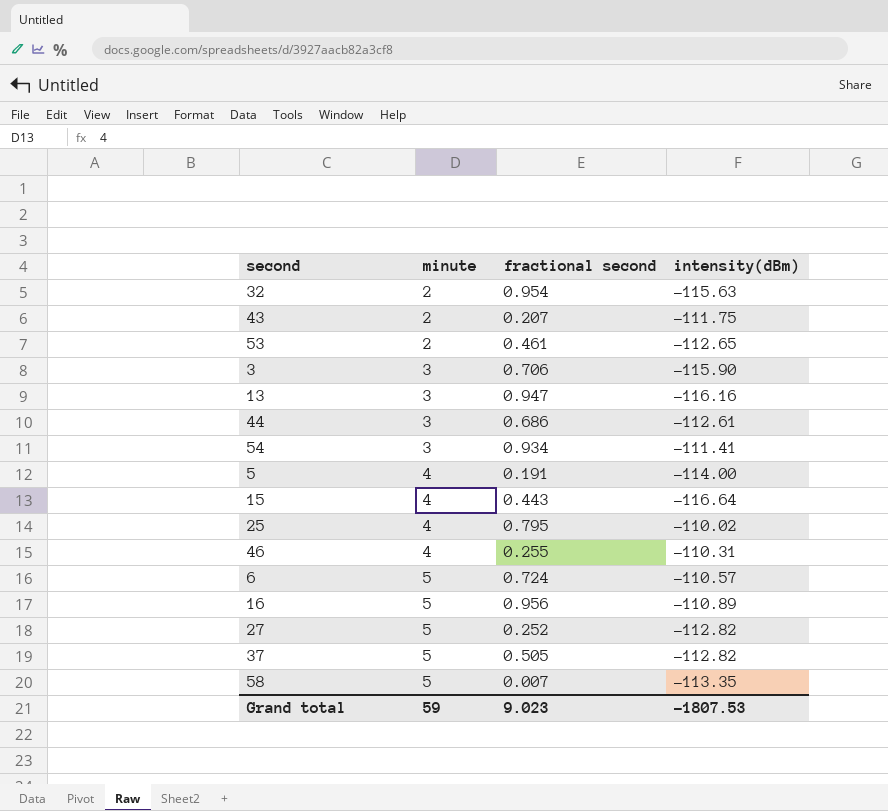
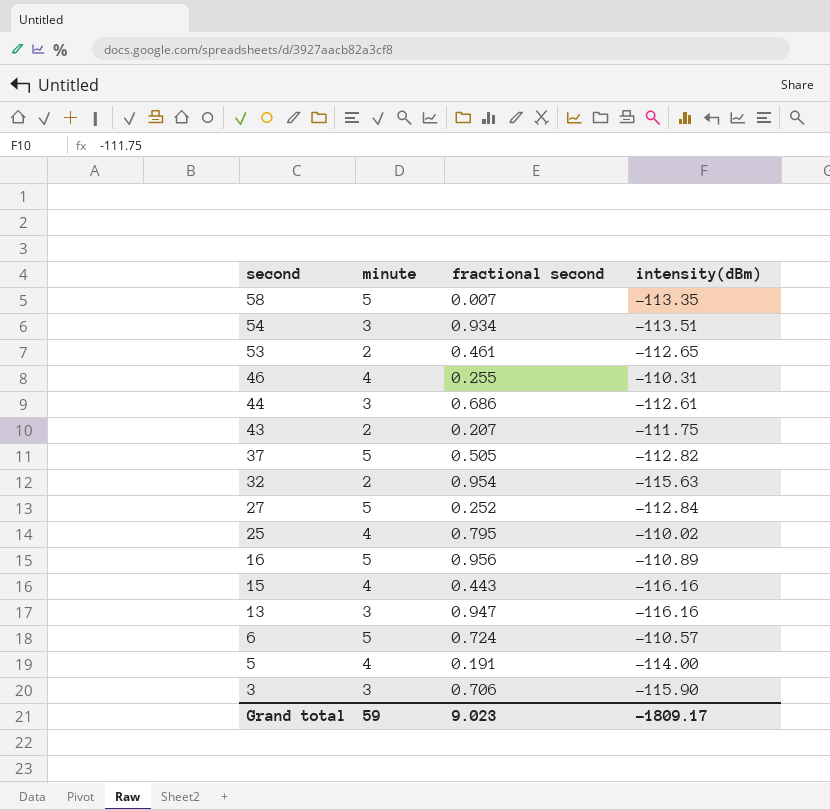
row order: minute ascending -> second descending
54 | intensity(dBm): -111.41 -> -113.51
27 | intensity(dBm): -112.82 -> -112.84
15 | intensity(dBm): -116.64 -> -116.16
Grand total | intensity(dBm): -1807.53 -> -1809.17

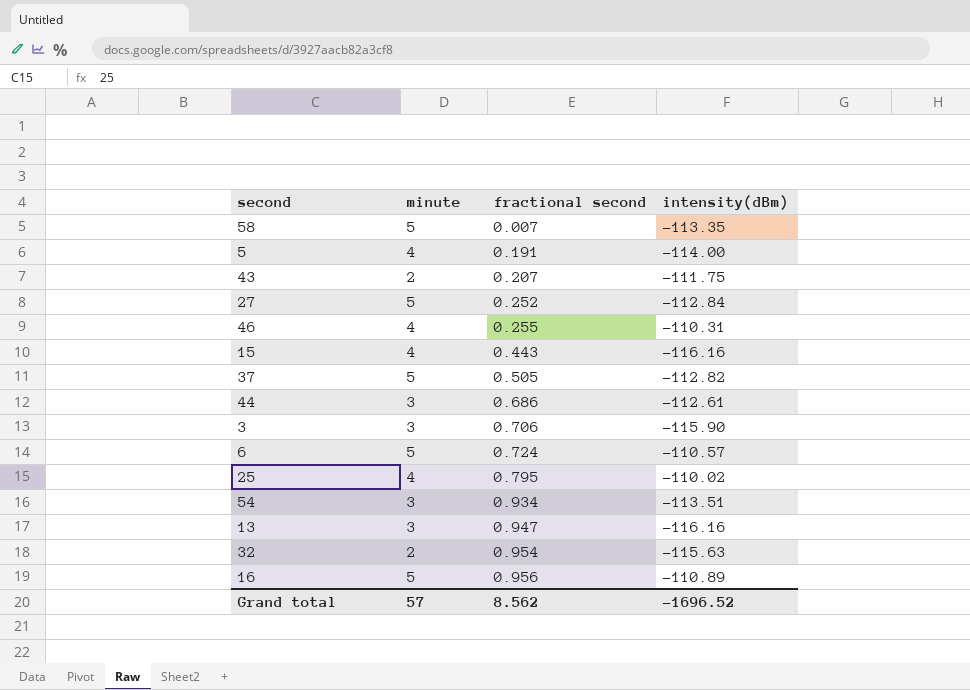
row order: second descending -> fractional second ascending
row 53: 2 | 0.461 | -112.65 -> none
Grand total | minute: 59 -> 57
Grand total | fractional second: 9.023 -> 8.562
Grand total | intensity(dBm): -1809.17 -> -1696.52

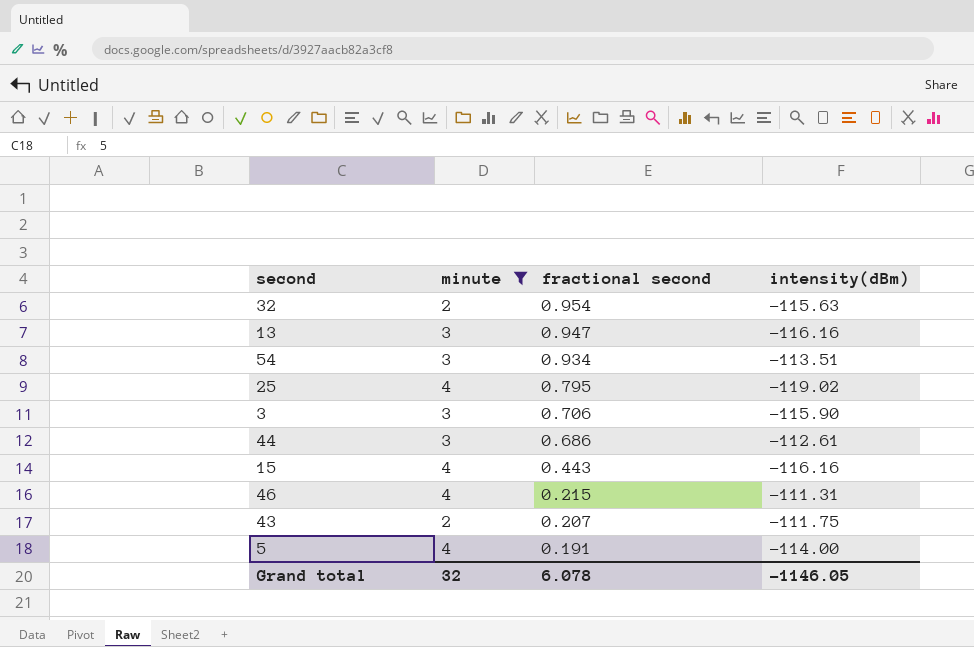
filter: none -> minute != 5
row order: fractional second ascending -> fractional second descending
25 | intensity(dBm): -110.02 -> -119.02
46 | fractional second: 0.255 -> 0.215
46 | intensity(dBm): -110.31 -> -111.31
Grand total | minute: 57 -> 32
Grand total | fractional second: 8.562 -> 6.078
Grand total | intensity(dBm): -1696.52 -> -1146.05

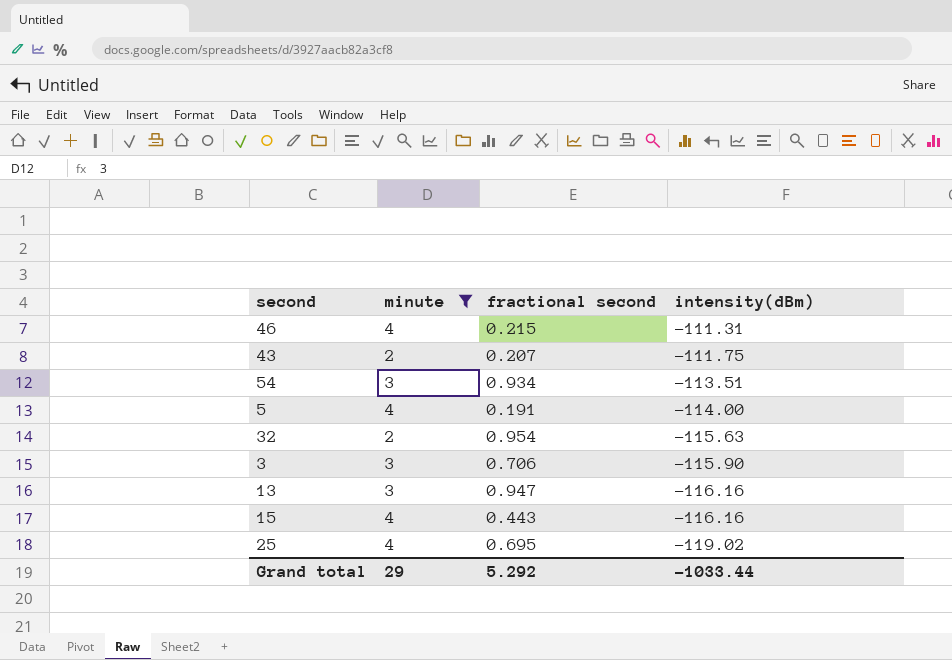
row order: fractional second descending -> intensity(dBm) descending
row 44: 3 | 0.686 | -112.61 -> none
25 | fractional second: 0.795 -> 0.695
Grand total | minute: 32 -> 29
Grand total | fractional second: 6.078 -> 5.292
Grand total | intensity(dBm): -1146.05 -> -1033.44

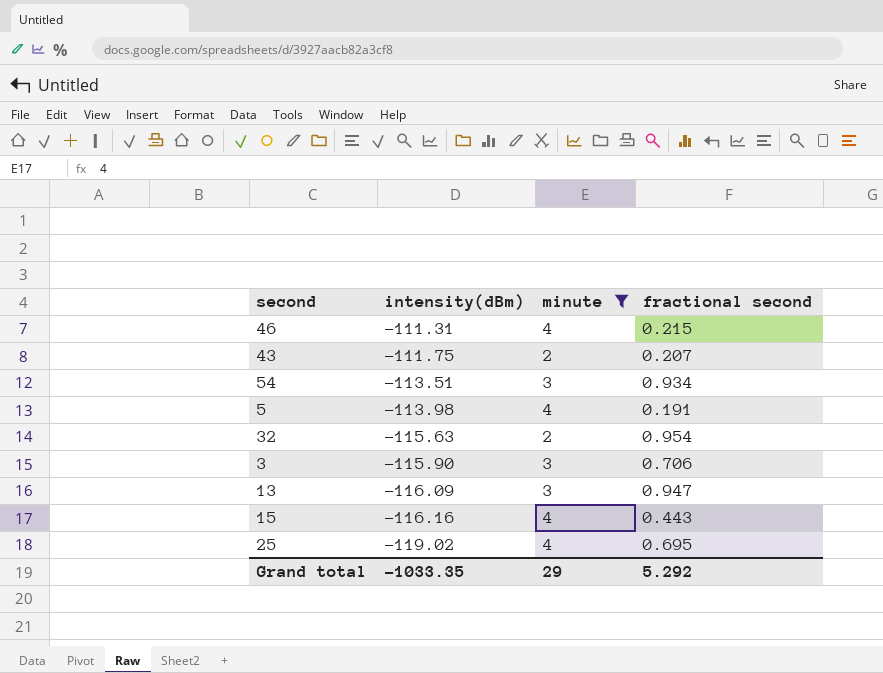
column intensity(dBm) | position: 4 -> 2
5 | intensity(dBm): -114.00 -> -113.98
13 | intensity(dBm): -116.16 -> -116.09
Grand total | intensity(dBm): -1033.44 -> -1033.35

